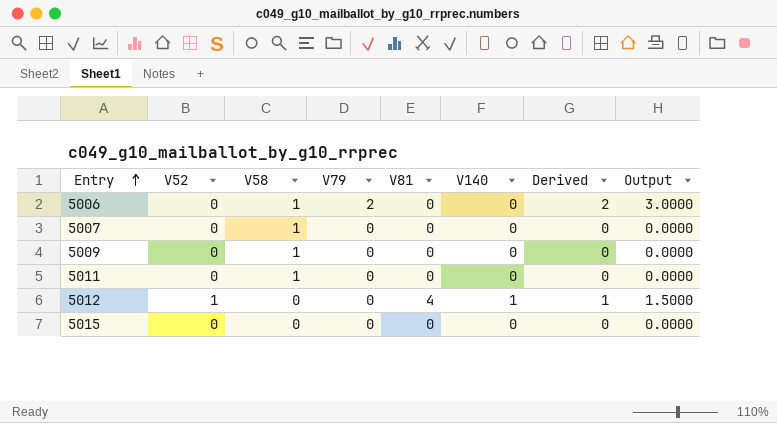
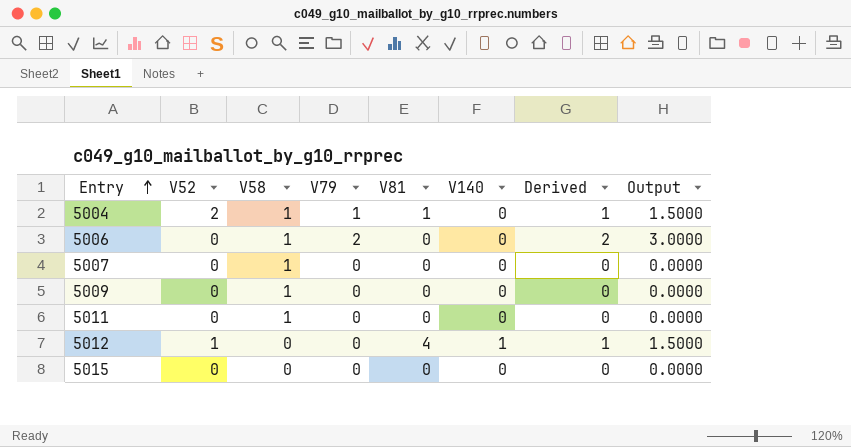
row 5004: none -> 2 | 1 | 1 | 1 | 0 | 1 | 1.5000

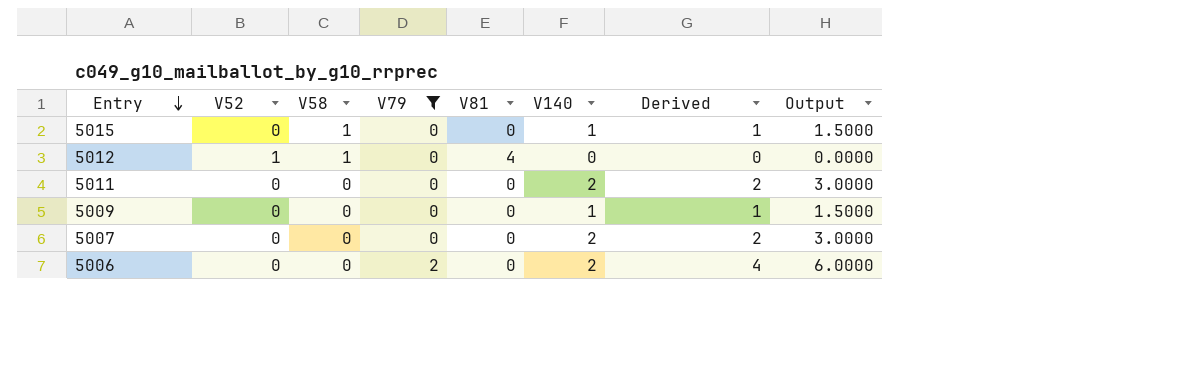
filter: none -> V79 != 1
row order: Entry ascending -> Entry descending
5015 | V58: 0 -> 1
5015 | V140: 0 -> 1
5015 | Derived: 0 -> 1
5015 | Output: 0.0000 -> 1.5000
5012 | V58: 0 -> 1
5012 | V140: 1 -> 0
5012 | Derived: 1 -> 0
5012 | Output: 1.5000 -> 0.0000
5011 | V58: 1 -> 0
5011 | V140: 0 -> 2
5011 | Derived: 0 -> 2
5011 | Output: 0.0000 -> 3.0000
5009 | V58: 1 -> 0
5009 | V140: 0 -> 1
5009 | Derived: 0 -> 1
5009 | Output: 0.0000 -> 1.5000
5007 | V58: 1 -> 0
5007 | V140: 0 -> 2
5007 | Derived: 0 -> 2
5007 | Output: 0.0000 -> 3.0000
5006 | V58: 1 -> 0
5006 | V140: 0 -> 2
5006 | Derived: 2 -> 4
5006 | Output: 3.0000 -> 6.0000

